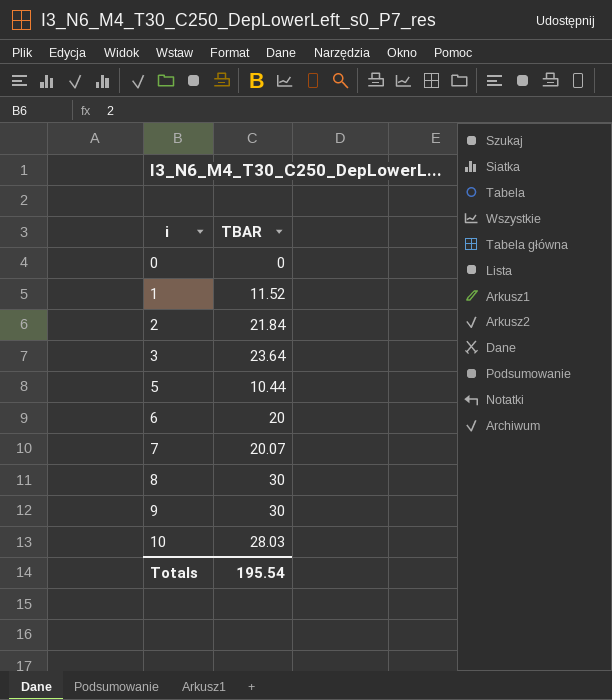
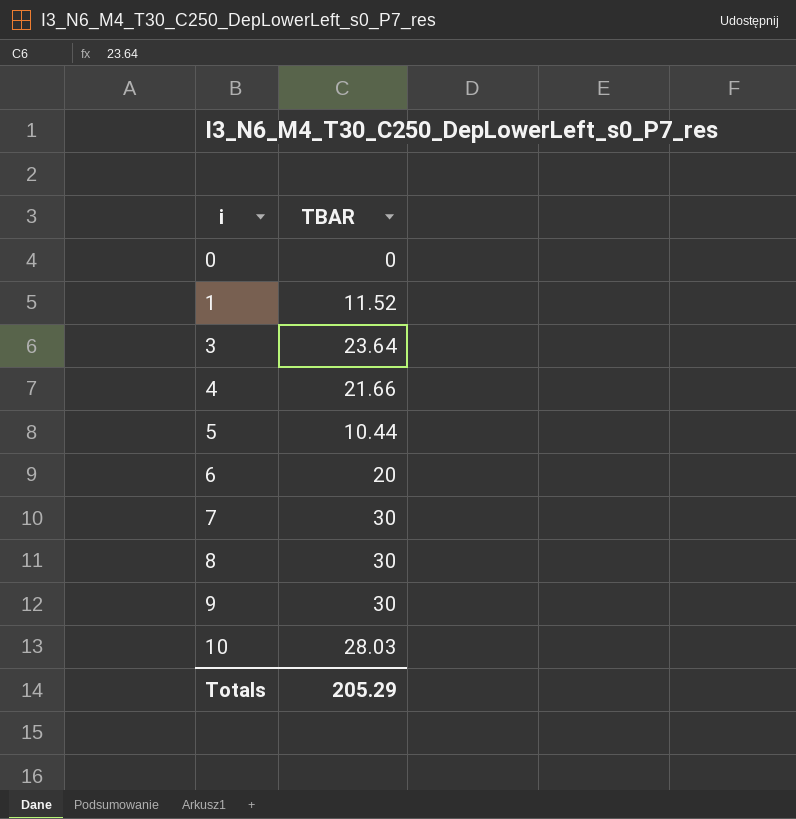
row 2: 21.84 -> none
row 4: none -> 21.66
7 | TBAR: 20.07 -> 30
Totals | TBAR: 195.54 -> 205.29

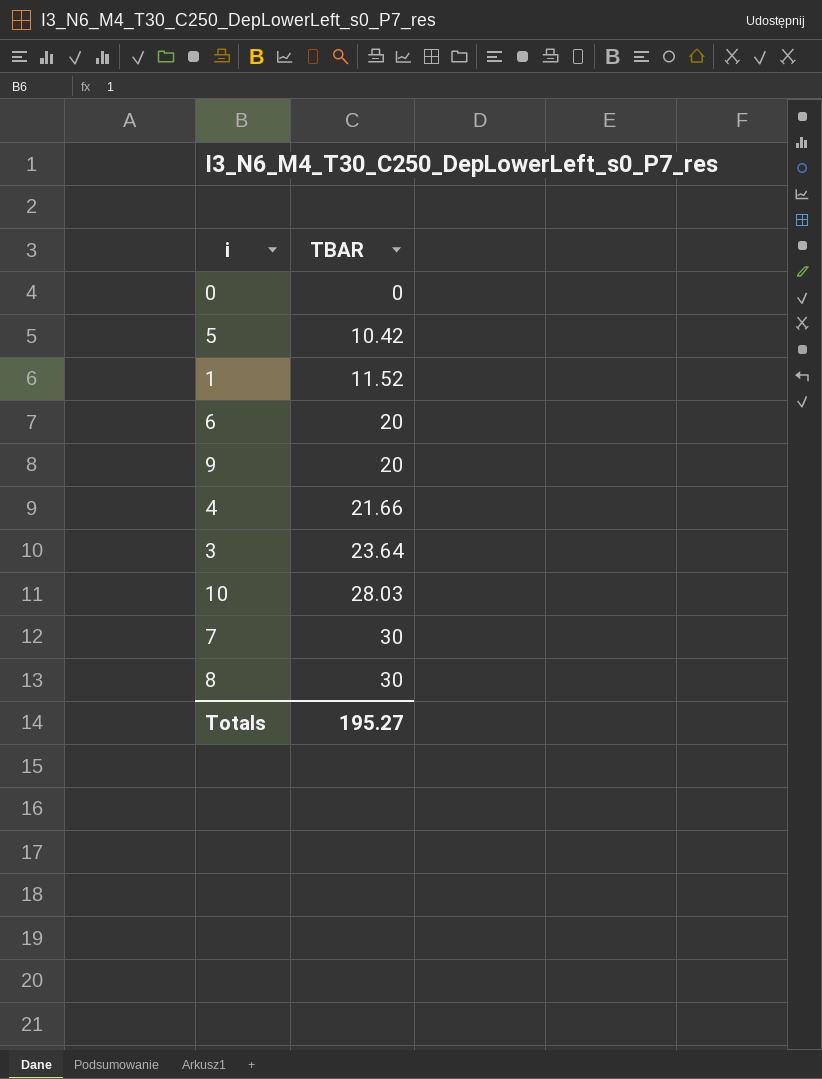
row order: i ascending -> TBAR ascending
5 | TBAR: 10.44 -> 10.42
9 | TBAR: 30 -> 20
Totals | TBAR: 205.29 -> 195.27

